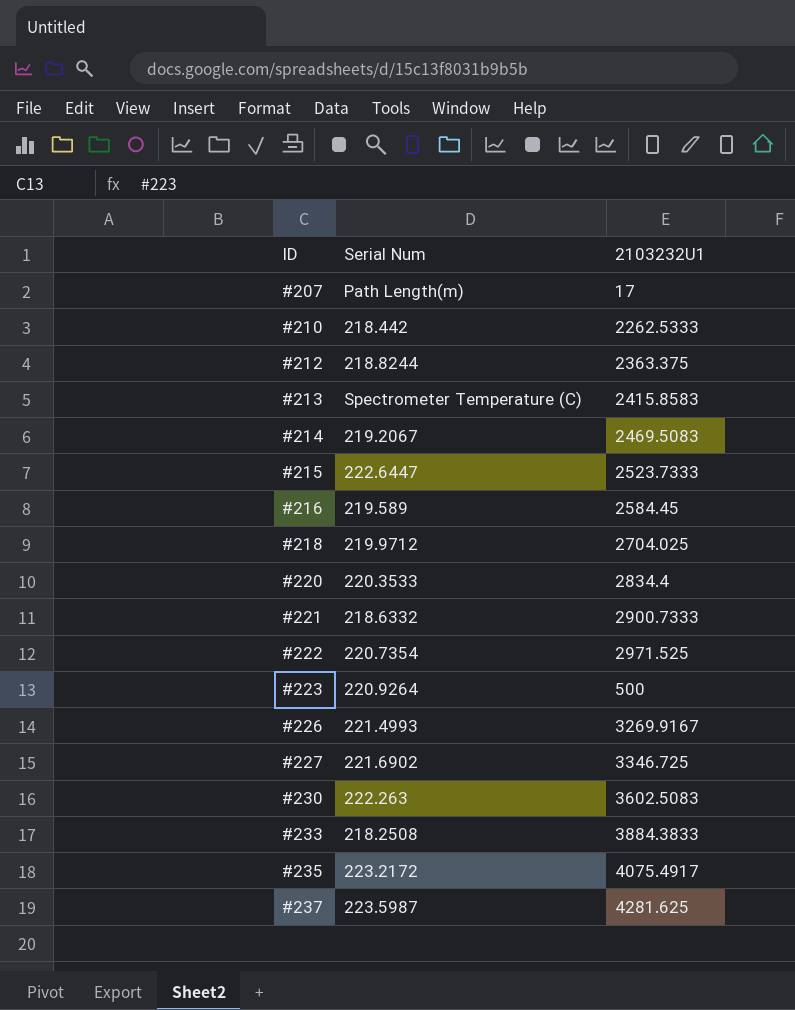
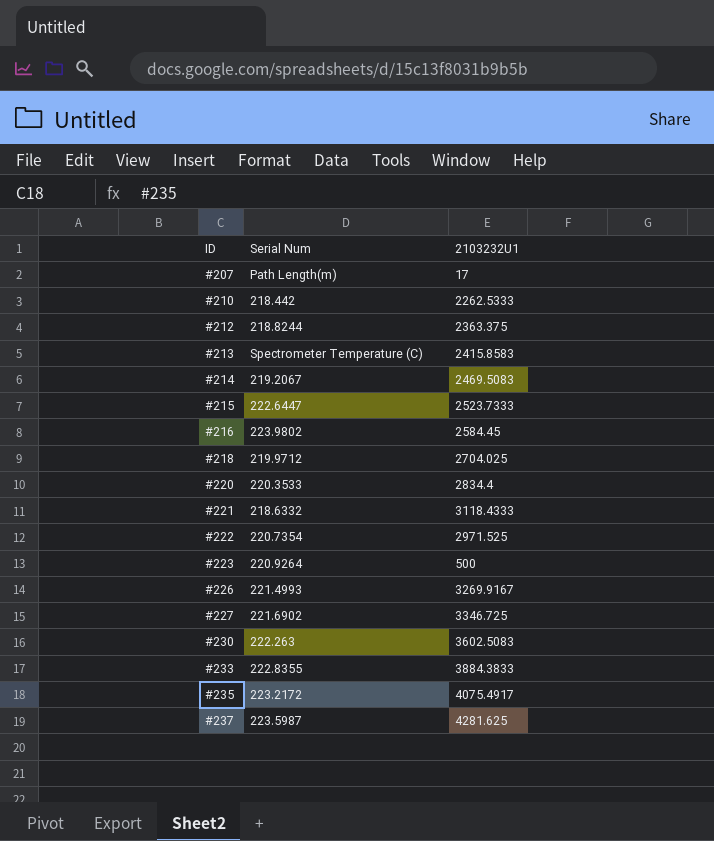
#216 | Serial Num: 219.589 -> 223.9802
#221 | 2103232U1: 2900.7333 -> 3118.4333
#233 | Serial Num: 218.2508 -> 222.8355

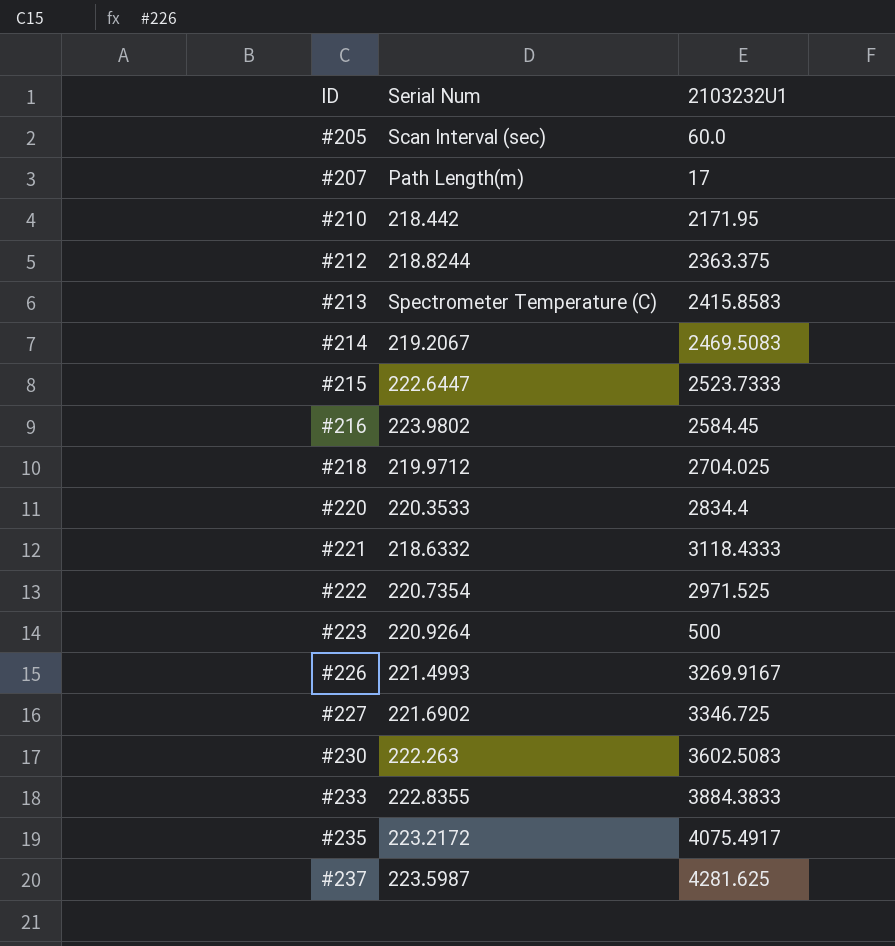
row #205: none -> Scan Interval (sec) | 60.0
#210 | 2103232U1: 2262.5333 -> 2171.95

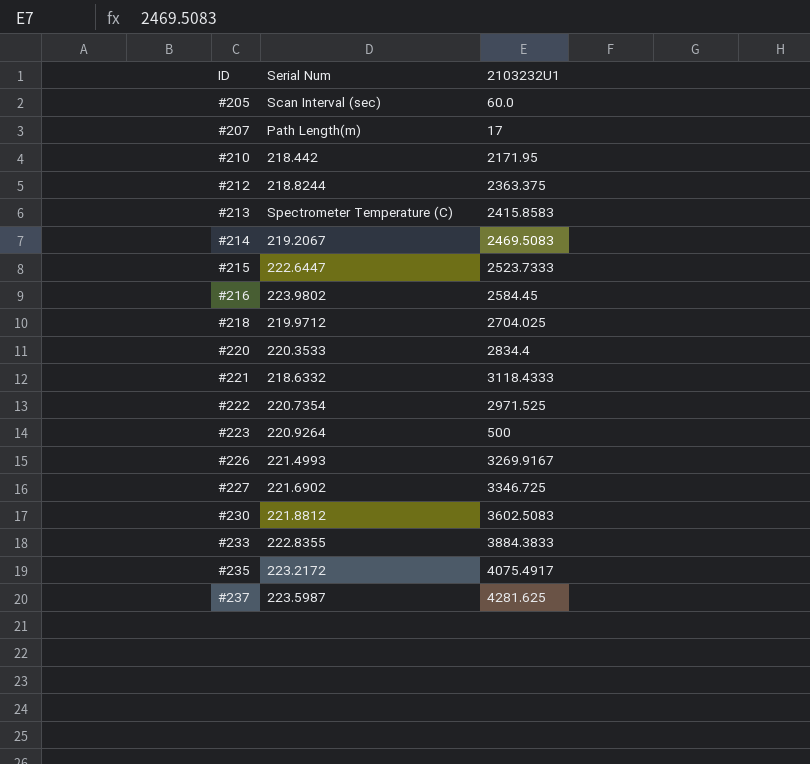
#230 | Serial Num: 222.263 -> 221.8812

